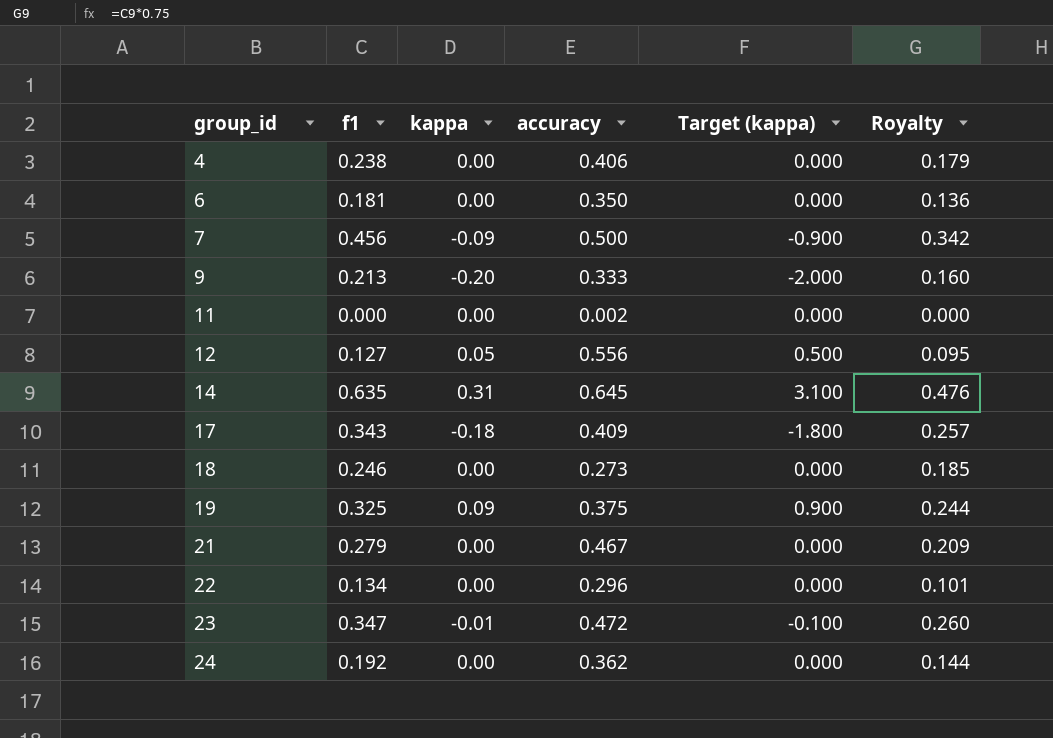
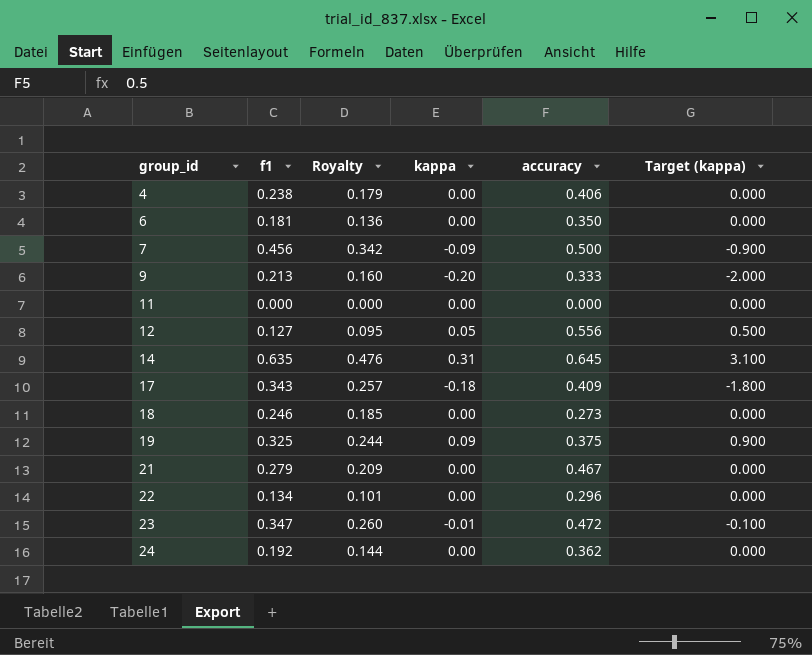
column Royalty | position: 6 -> 3
11 | accuracy: 0.002 -> 0.000

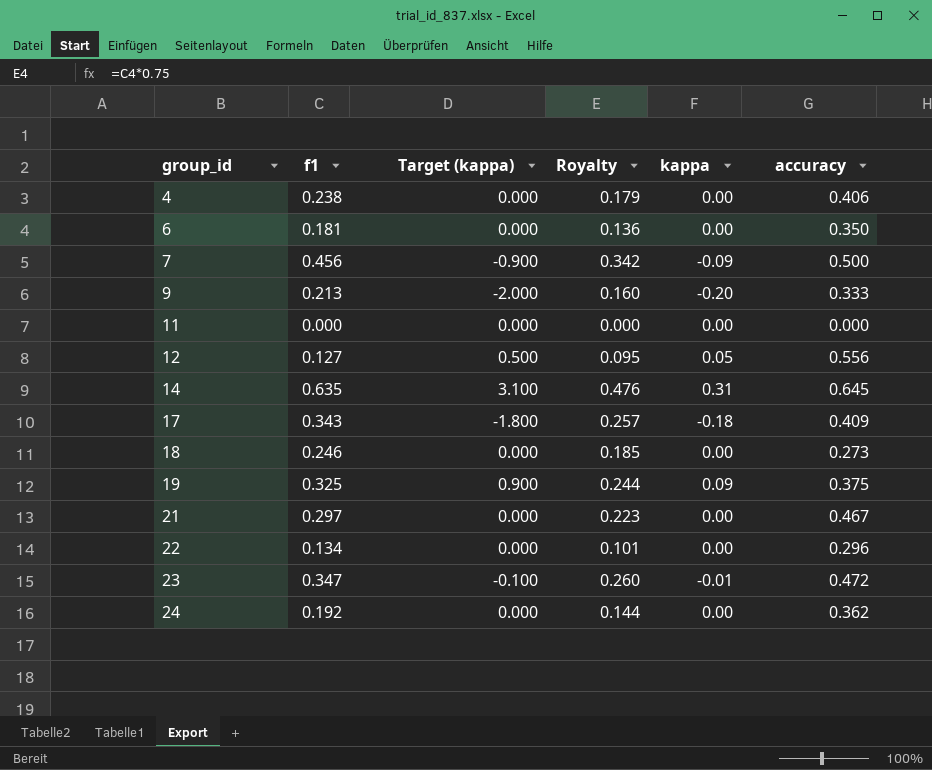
column Target (kappa) | position: 6 -> 3
21 | f1: 0.279 -> 0.297
21 | Royalty: 0.209 -> 0.223

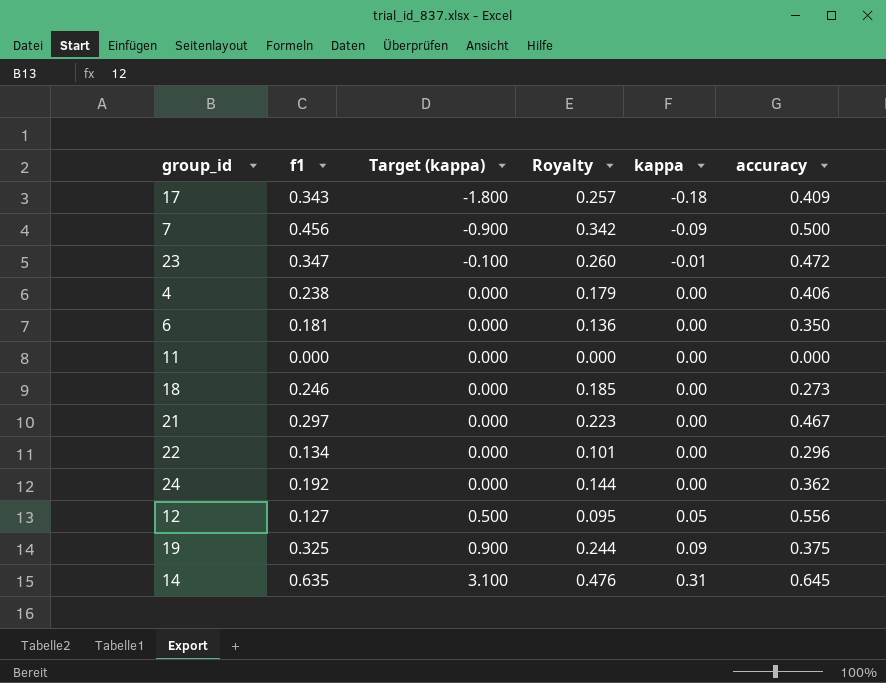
row order: group_id ascending -> Target (kappa) ascending
row 9: 0.213 | -2.000 | 0.160 | -0.20 | 0.333 -> none

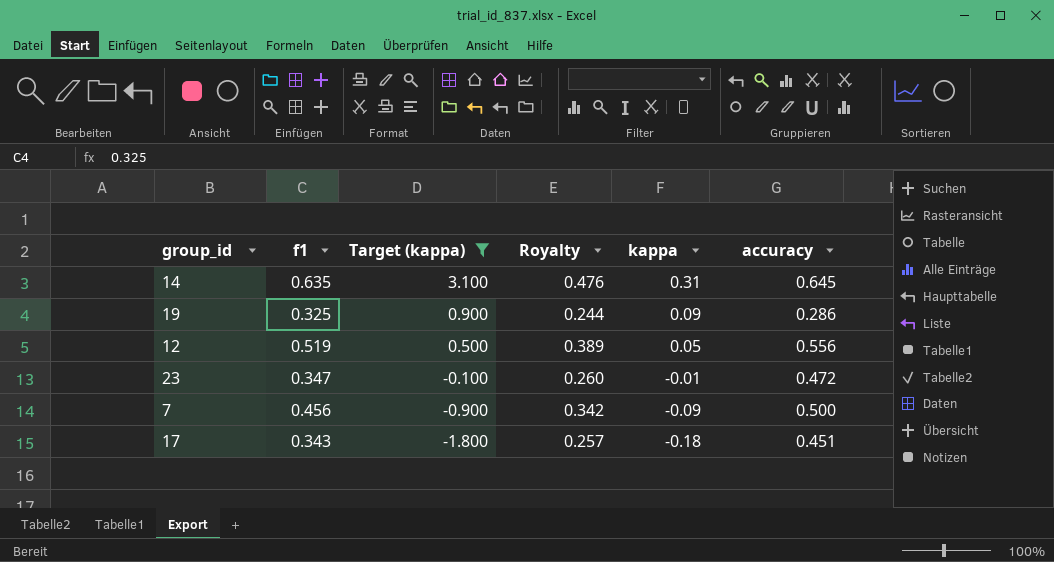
filter: none -> Target (kappa) != 0.000
row order: Target (kappa) ascending -> Target (kappa) descending
19 | accuracy: 0.375 -> 0.286
12 | f1: 0.127 -> 0.519
12 | Royalty: 0.095 -> 0.389
17 | accuracy: 0.409 -> 0.451

